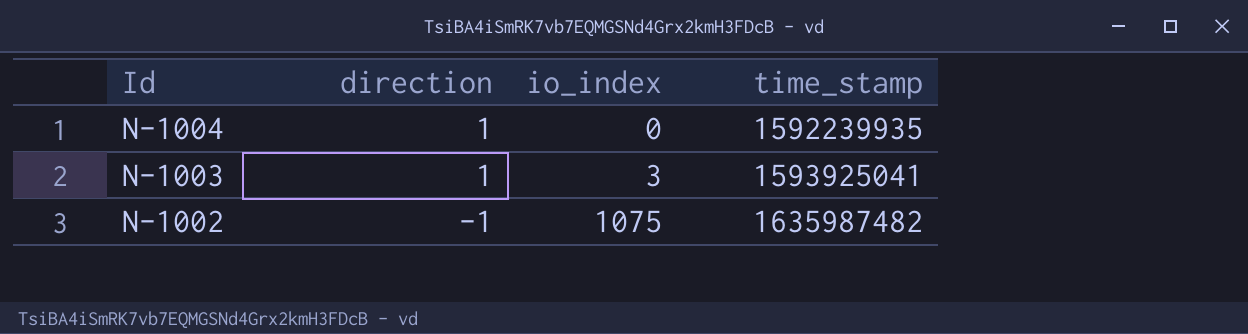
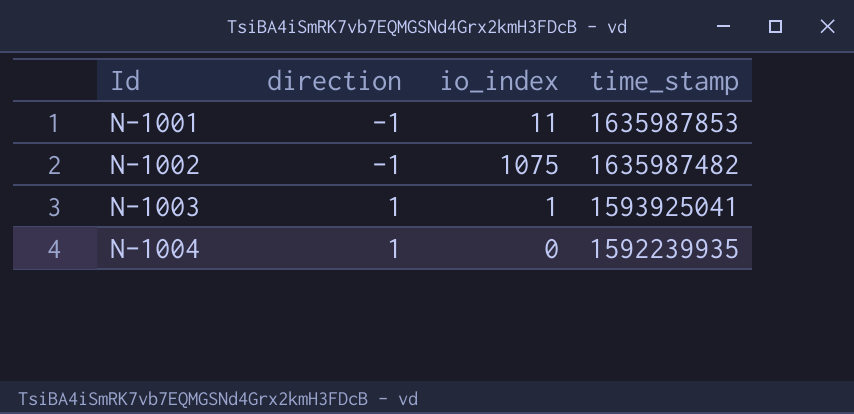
row order: Id descending -> Id ascending
row N-1001: none -> -1 | 11 | 1635987853
N-1003 | io_index: 3 -> 1

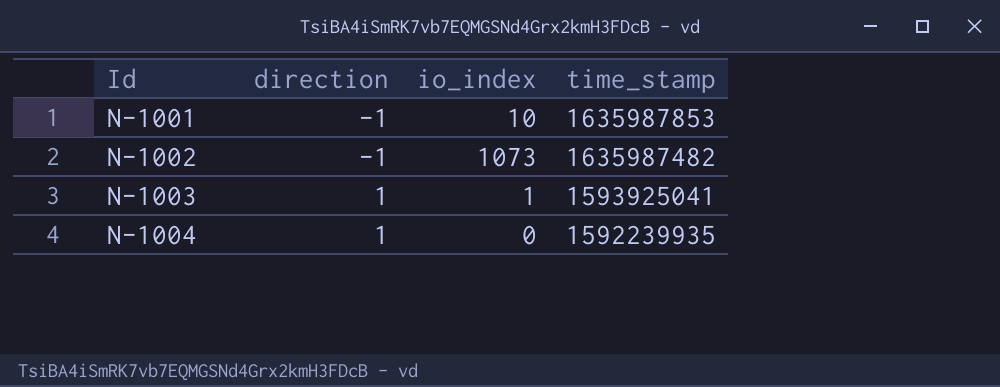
N-1001 | io_index: 11 -> 10
N-1002 | io_index: 1075 -> 1073

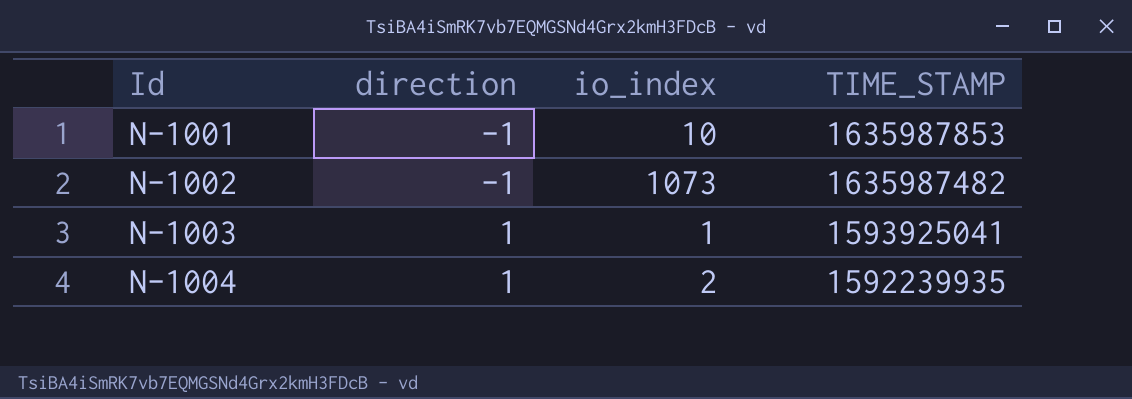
column name: time_stamp -> TIME_STAMP
N-1004 | io_index: 0 -> 2

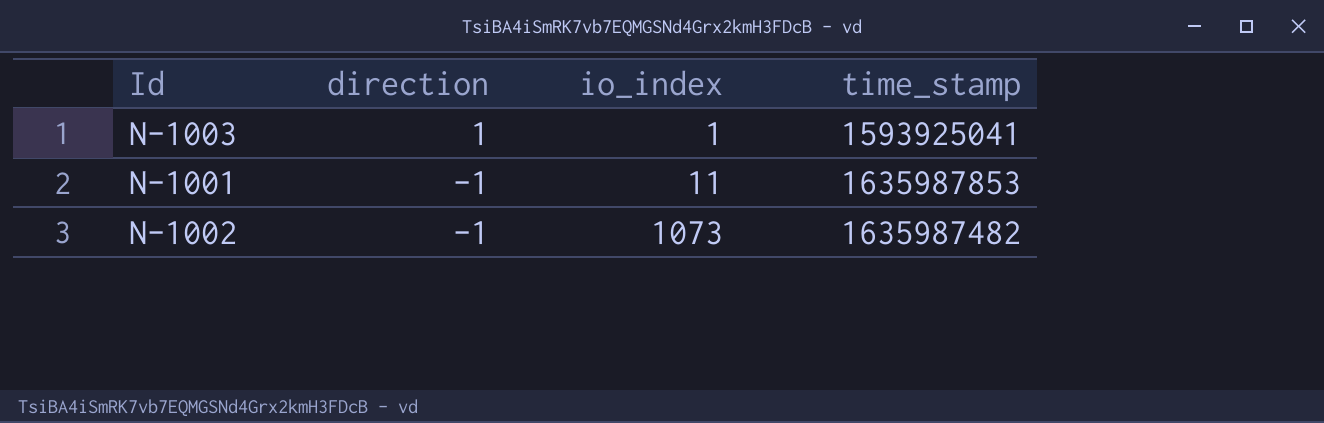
row order: Id ascending -> direction descending
column name: TIME_STAMP -> time_stamp
row N-1004: 1 | 2 | 1592239935 -> none
N-1001 | io_index: 10 -> 11

